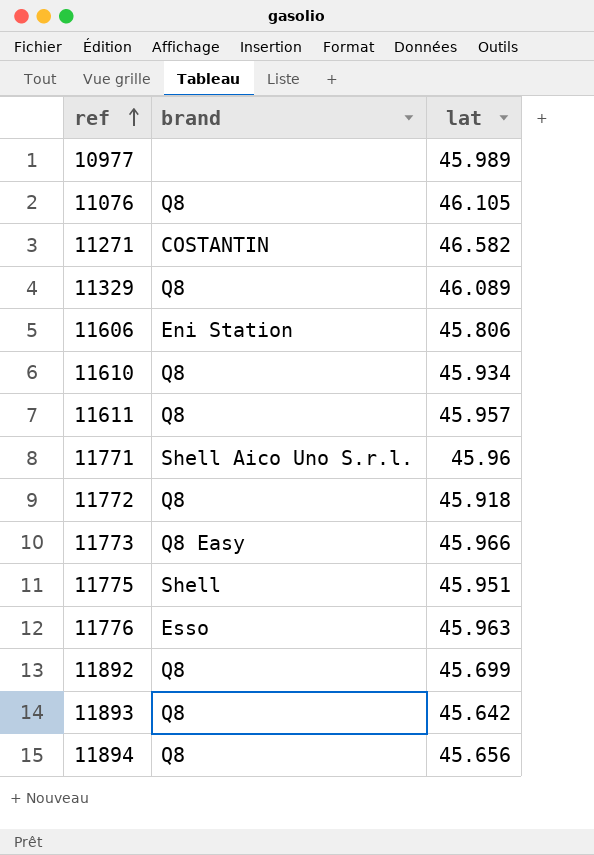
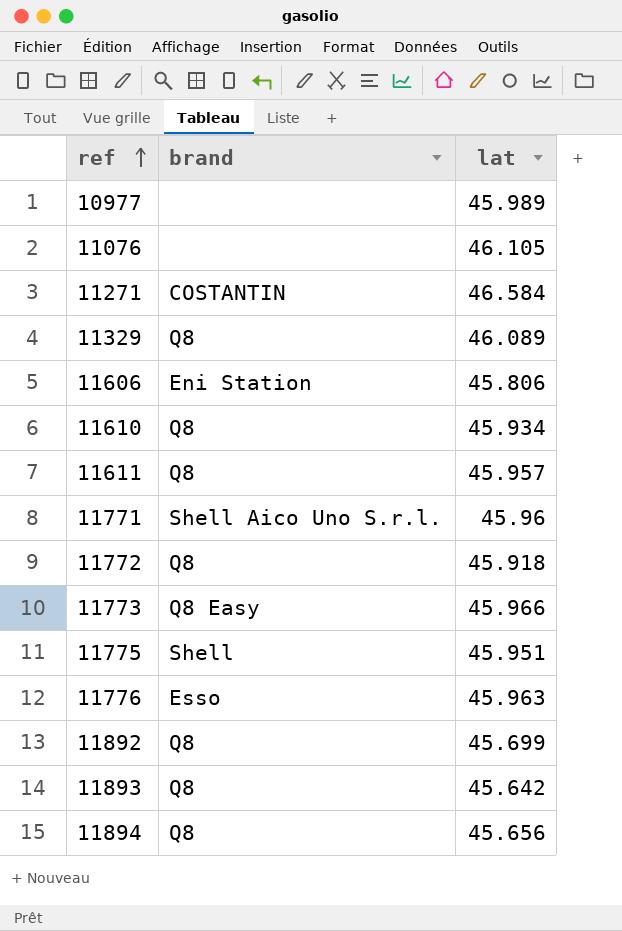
11076 | brand: Q8 -> none
11271 | lat: 46.582 -> 46.584

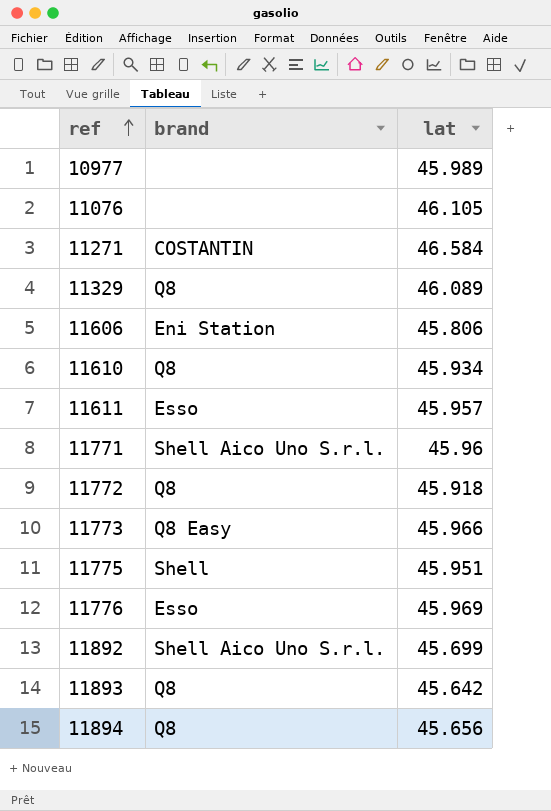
11611 | brand: Q8 -> Esso
11776 | lat: 45.963 -> 45.969
11892 | brand: Q8 -> Shell Aico Uno S.r.l.

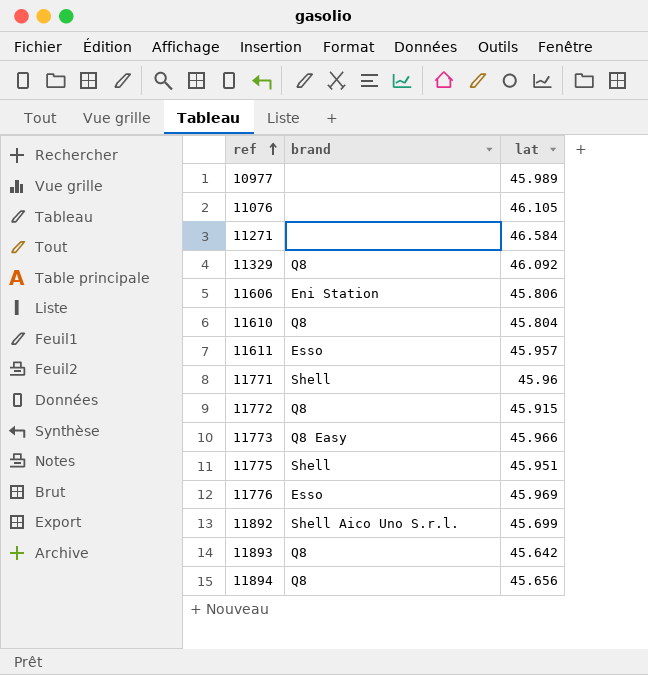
11271 | brand: COSTANTIN -> none
11329 | lat: 46.089 -> 46.092
11610 | lat: 45.934 -> 45.804
11771 | brand: Shell Aico Uno S.r.l. -> Shell
11772 | lat: 45.918 -> 45.915

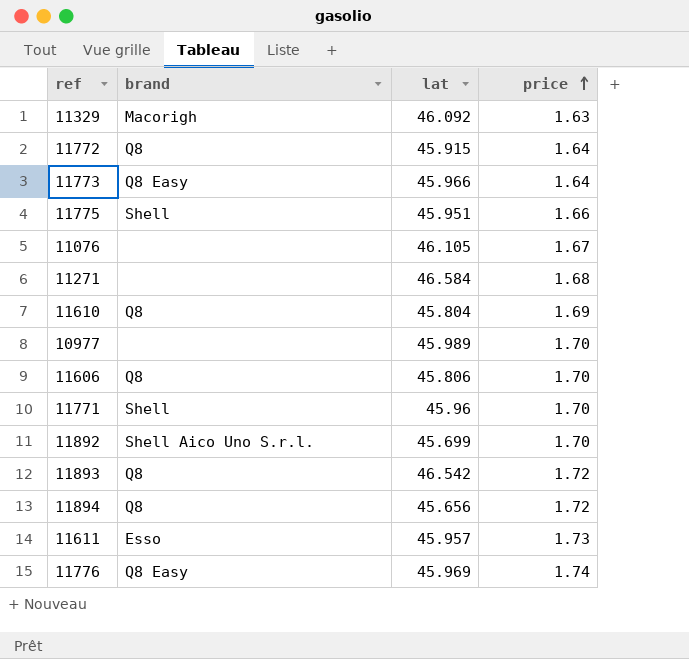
row order: ref ascending -> price ascending
column price | position: none -> 4
11329 | brand: Q8 -> Macorigh
11606 | brand: Eni Station -> Q8
11893 | lat: 45.642 -> 46.542
11776 | brand: Esso -> Q8 Easy

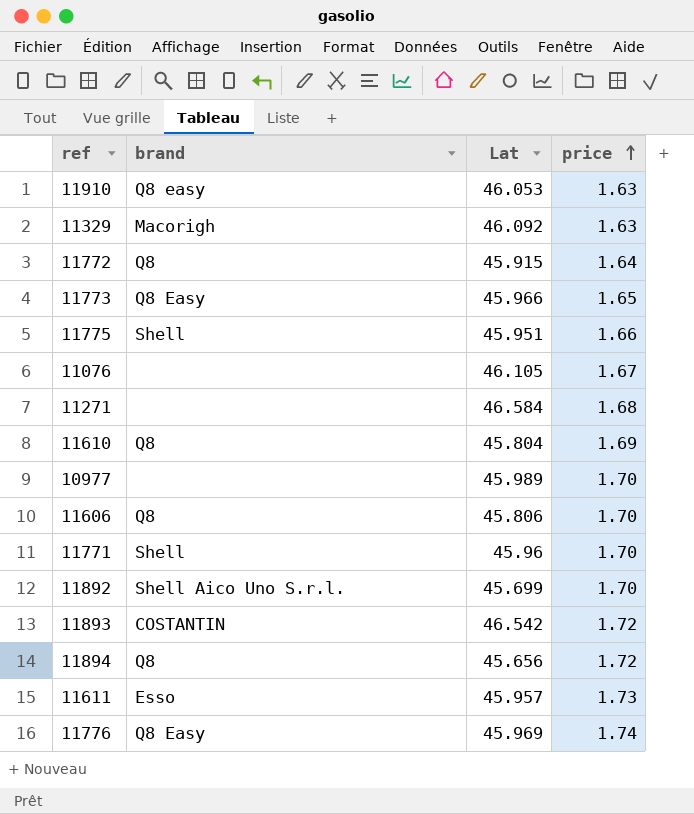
column name: lat -> Lat
row 11910: none -> Q8 easy | 46.053 | 1.63
11773 | price: 1.64 -> 1.65
11893 | brand: Q8 -> COSTANTIN

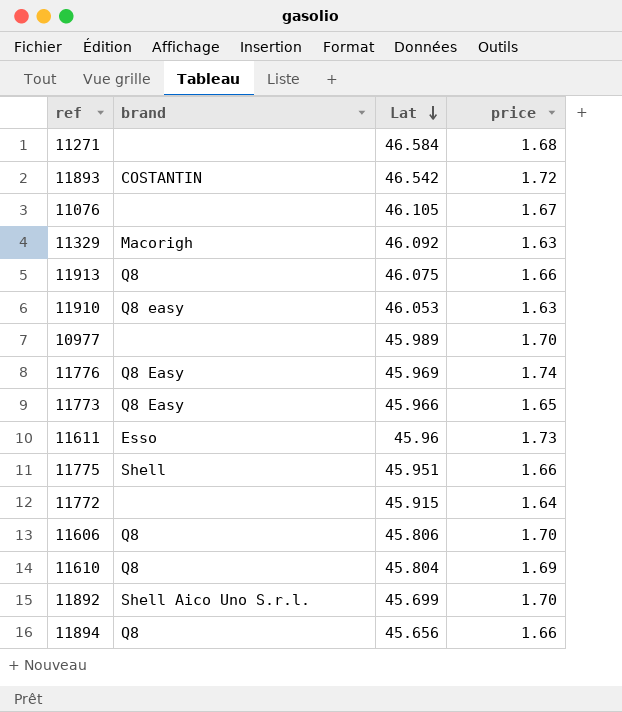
row order: price ascending -> Lat descending
row 11771: Shell | 45.96 | 1.70 -> none
row 11913: none -> Q8 | 46.075 | 1.66
11611 | Lat: 45.957 -> 45.96
11772 | brand: Q8 -> none
11894 | price: 1.72 -> 1.66

